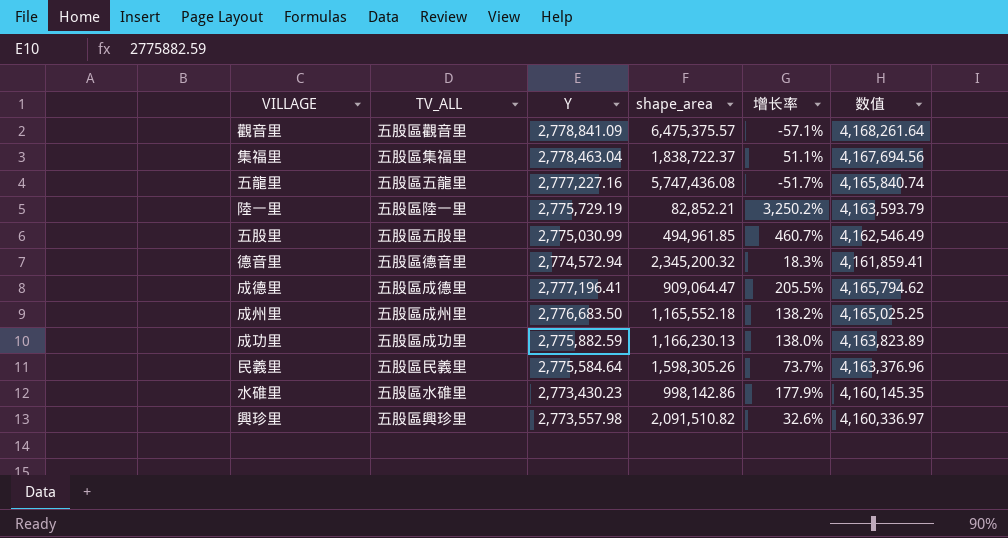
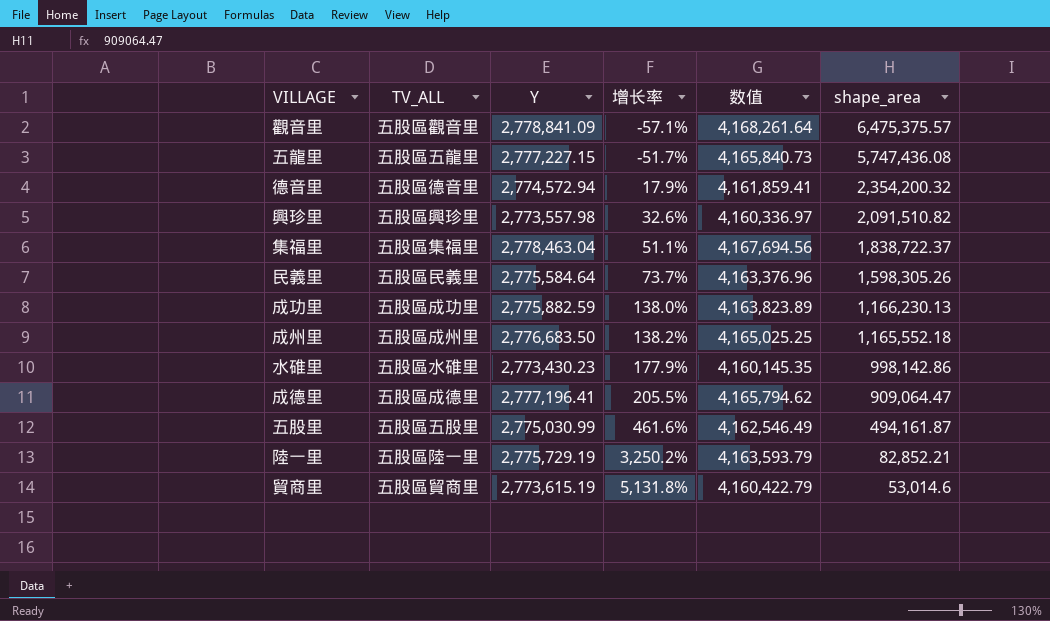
row order: none -> 增长率 ascending
column shape_area | position: 4 -> 6
五龍里 | Y: 2,777,227.16 -> 2,777,227.15
五龍里 | 数值: 4,165,840.74 -> 4,165,840.73
德音里 | 增长率: 18.3% -> 17.9%
德音里 | shape_area: 2,345,200.32 -> 2,354,200.32
五股里 | 增长率: 460.7% -> 461.6%
五股里 | shape_area: 494,961.85 -> 494,161.87
row 貿商里: none -> 五股區貿商里 | 2,773,615.19 | 5,131.8% | 4,160,422.79 | 53,014.6

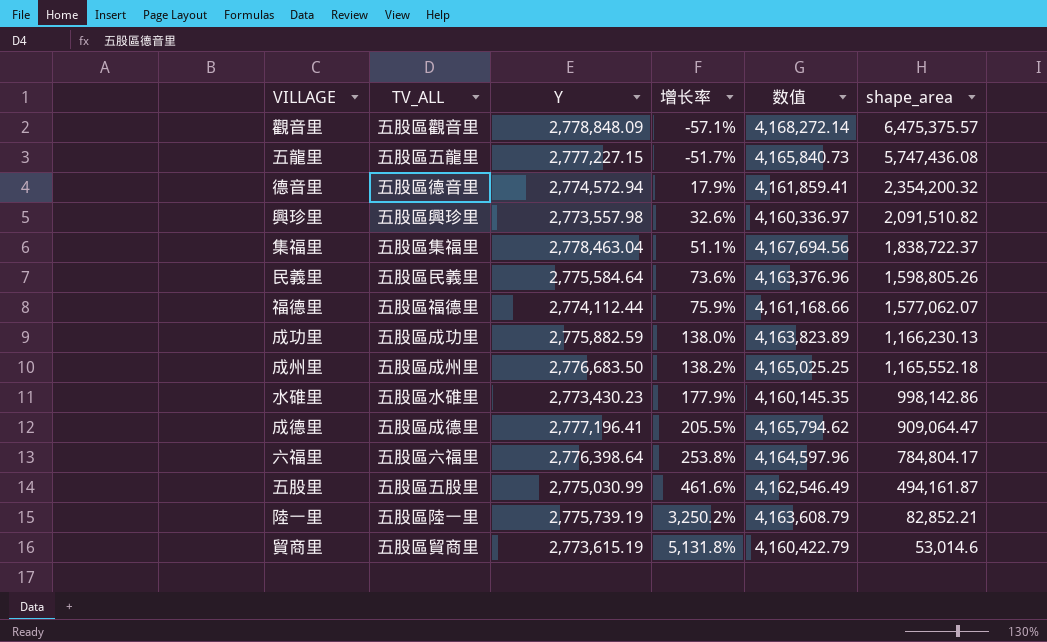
觀音里 | Y: 2,778,841.09 -> 2,778,848.09
觀音里 | 数值: 4,168,261.64 -> 4,168,272.14
民義里 | 增长率: 73.7% -> 73.6%
民義里 | shape_area: 1,598,305.26 -> 1,598,805.26
row 福德里: none -> 五股區福德里 | 2,774,112.44 | 75.9% | 4,161,168.66 | 1,577,062.07
row 六福里: none -> 五股區六福里 | 2,776,398.64 | 253.8% | 4,164,597.96 | 784,804.17
陸一里 | Y: 2,775,729.19 -> 2,775,739.19
陸一里 | 数值: 4,163,593.79 -> 4,163,608.79

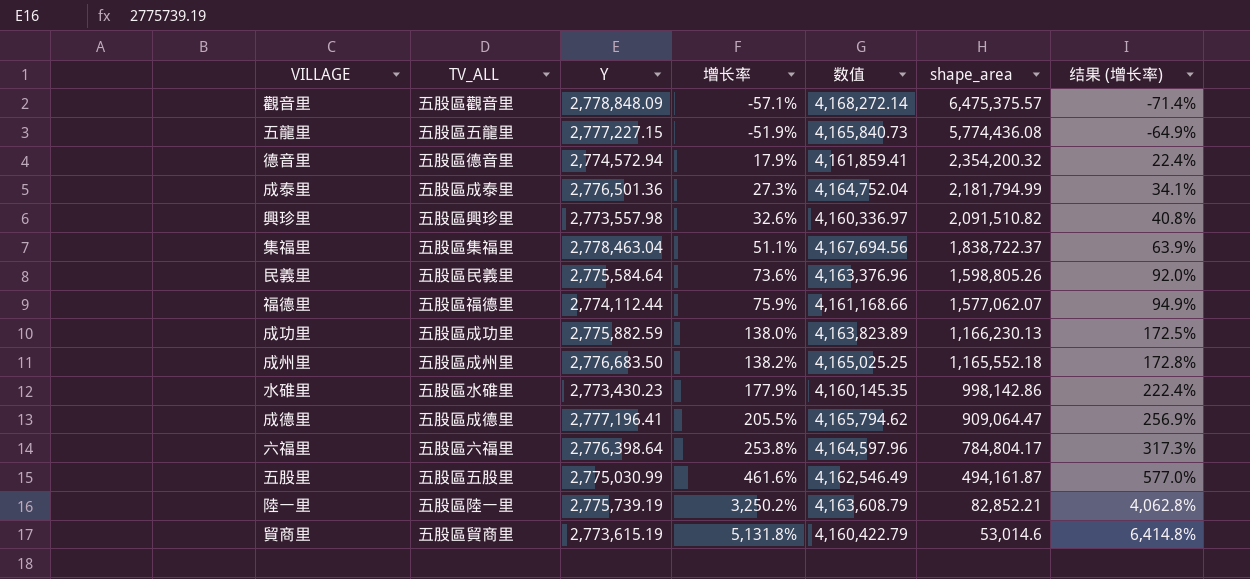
column 结果 (增长率) | formula: none -> [增长率] * 1.25
五龍里 | 增长率: -51.7% -> -51.9%
五龍里 | shape_area: 5,747,436.08 -> 5,774,436.08
row 成泰里: none -> 五股區成泰里 | 2,776,501.36 | 27.3% | 4,164,752.04 | 2,181,794.99 | 34.1%

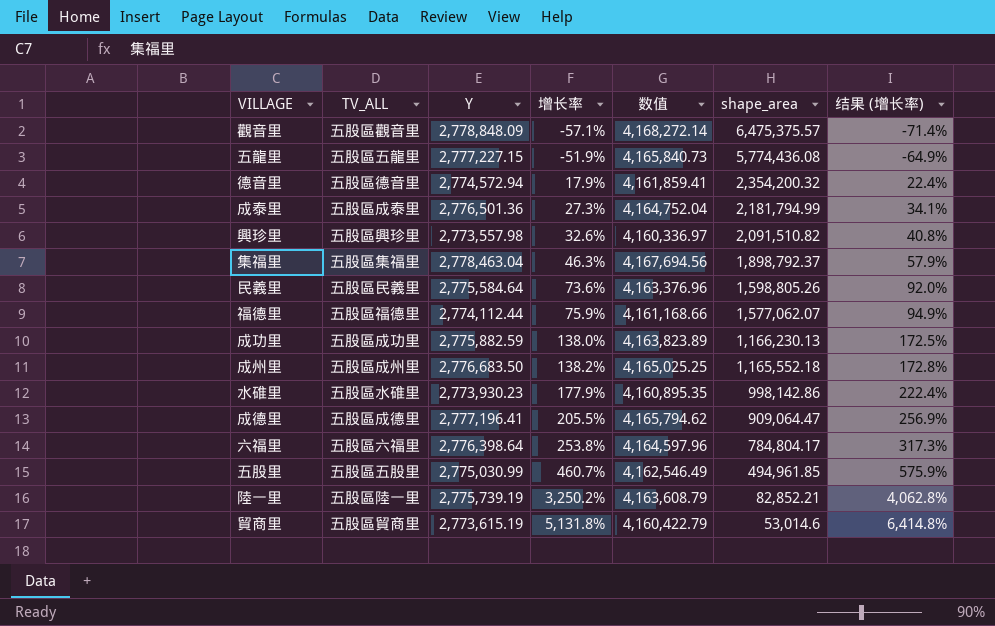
集福里 | 增长率: 51.1% -> 46.3%
集福里 | shape_area: 1,838,722.37 -> 1,898,792.37
集福里 | 结果 (增长率): 63.9% -> 57.9%
水碓里 | Y: 2,773,430.23 -> 2,773,930.23
水碓里 | 数值: 4,160,145.35 -> 4,160,895.35
五股里 | 增长率: 461.6% -> 460.7%
五股里 | shape_area: 494,161.87 -> 494,961.85
五股里 | 结果 (增长率): 577.0% -> 575.9%

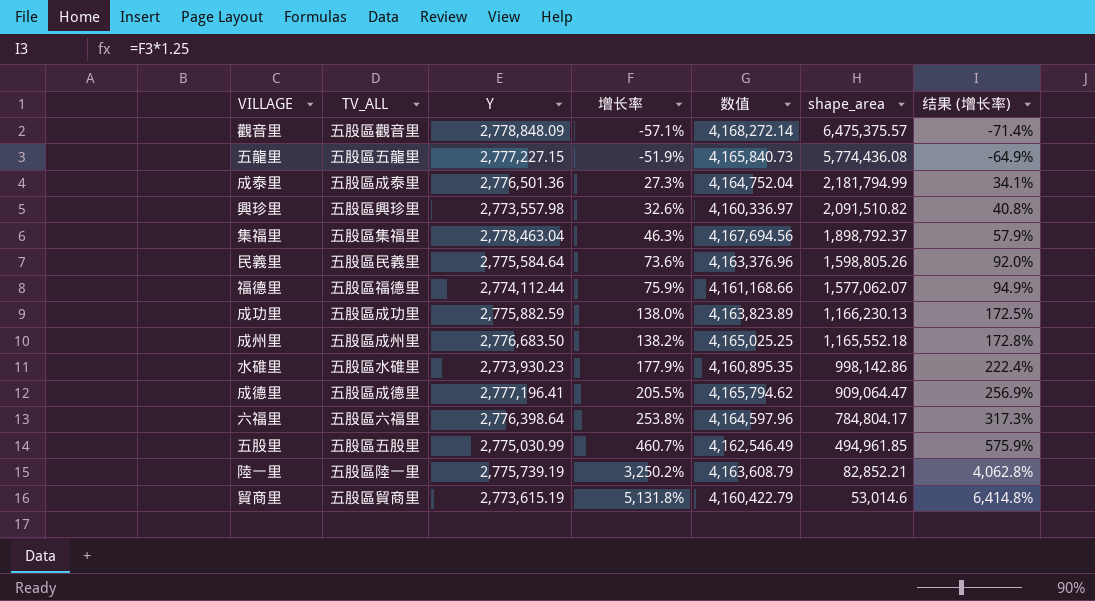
row 德音里: 五股區德音里 | 2,774,572.94 | 17.9% | 4,161,859.41 | 2,354,200.32 | 22.4% -> none

